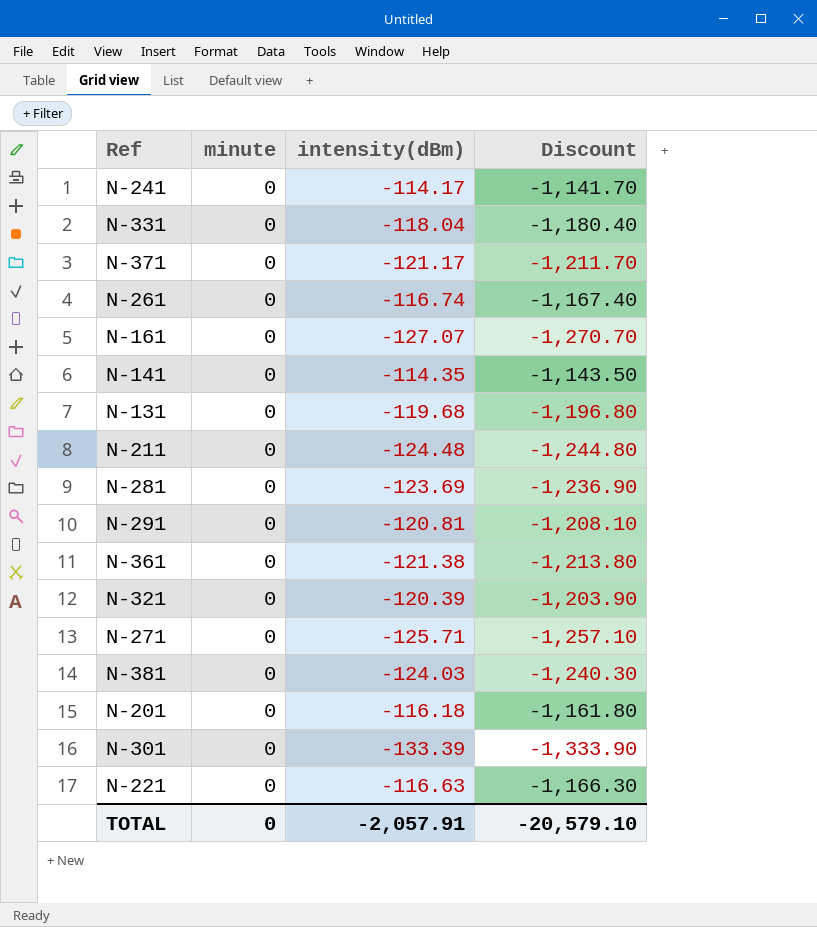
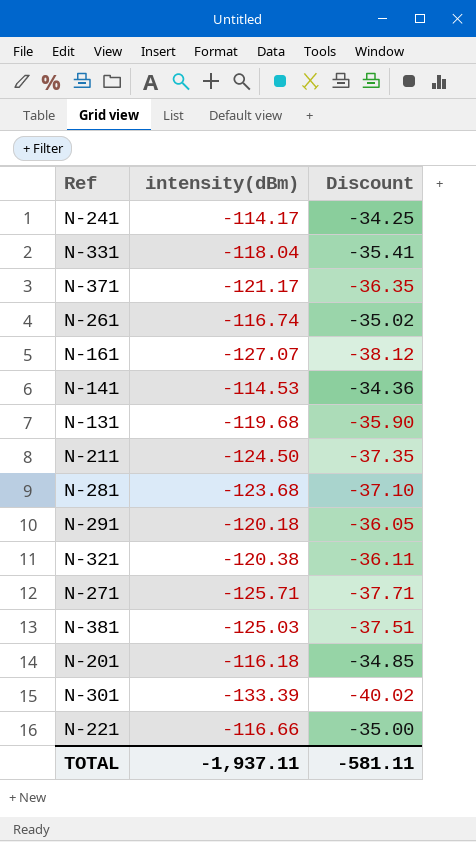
column minute | position: 2 -> none
column Discount | formula: [intensity(dBm)] * 10 -> [intensity(dBm)] * 0.3
row N-361: 0 | -121.38 | -1,213.80 -> none
N-141 | intensity(dBm): -114.35 -> -114.53
N-211 | intensity(dBm): -124.48 -> -124.50
N-281 | intensity(dBm): -123.69 -> -123.68
N-291 | intensity(dBm): -120.81 -> -120.18
N-321 | intensity(dBm): -120.39 -> -120.38
N-381 | intensity(dBm): -124.03 -> -125.03
N-221 | intensity(dBm): -116.63 -> -116.66
TOTAL | intensity(dBm): -2,057.91 -> -1,937.11
TOTAL | Discount: -20,579.10 -> -581.11

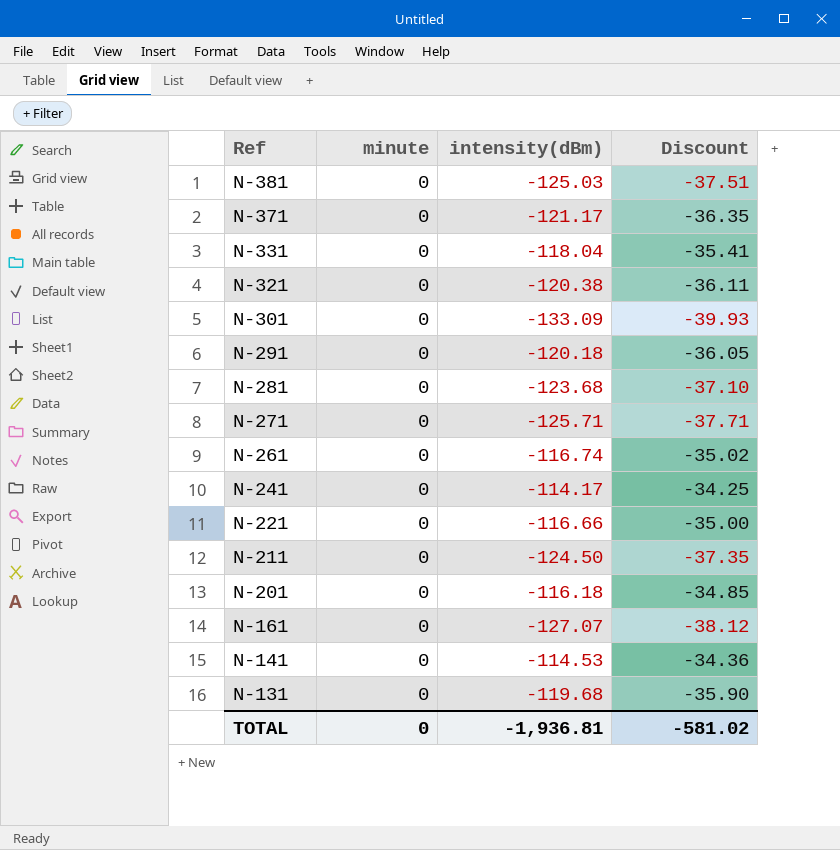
row order: none -> Ref descending
column minute | position: none -> 2
N-301 | intensity(dBm): -133.39 -> -133.09
N-301 | Discount: -40.02 -> -39.93
TOTAL | intensity(dBm): -1,937.11 -> -1,936.81
TOTAL | Discount: -581.11 -> -581.02

